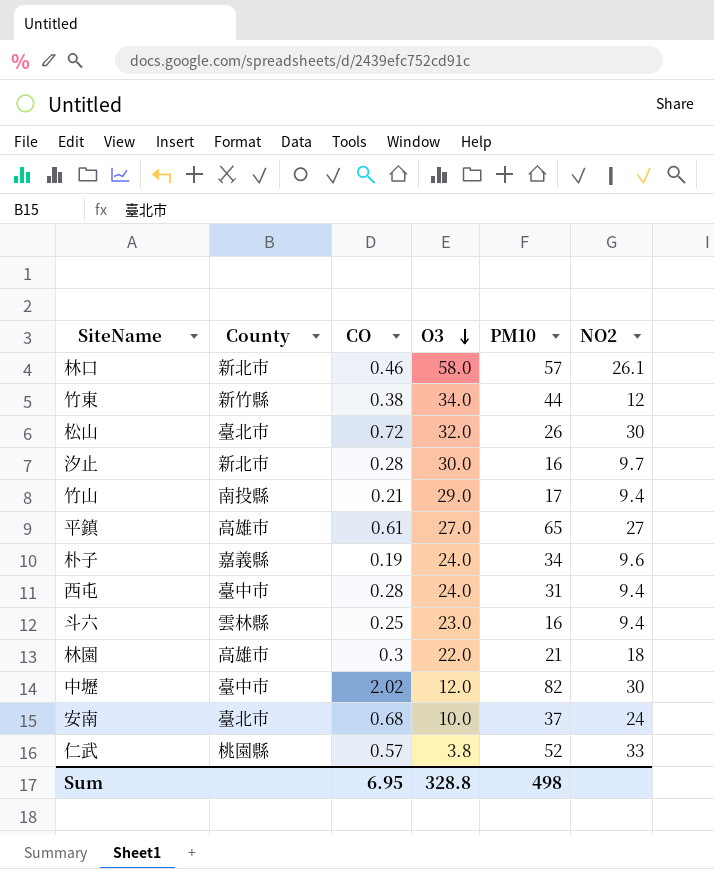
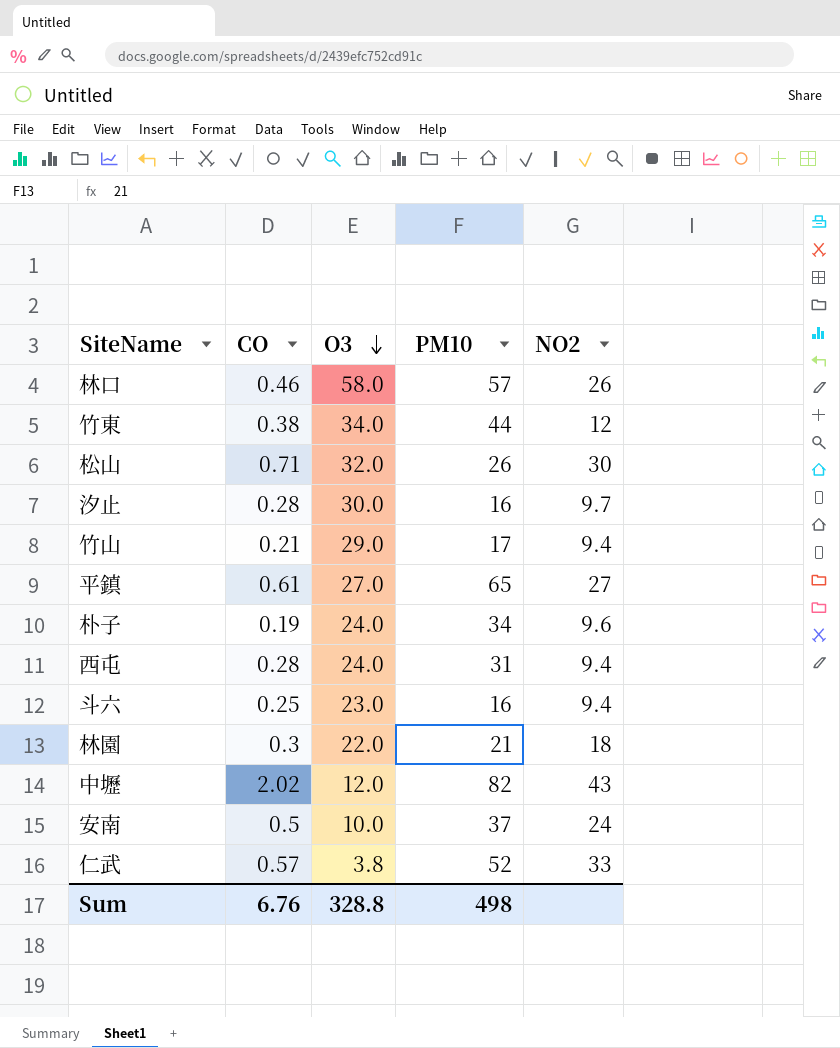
column County | position: 2 -> none
林口 | NO2: 26.1 -> 26
松山 | CO: 0.72 -> 0.71
中壢 | NO2: 30 -> 43
安南 | CO: 0.68 -> 0.5
Sum | CO: 6.95 -> 6.76

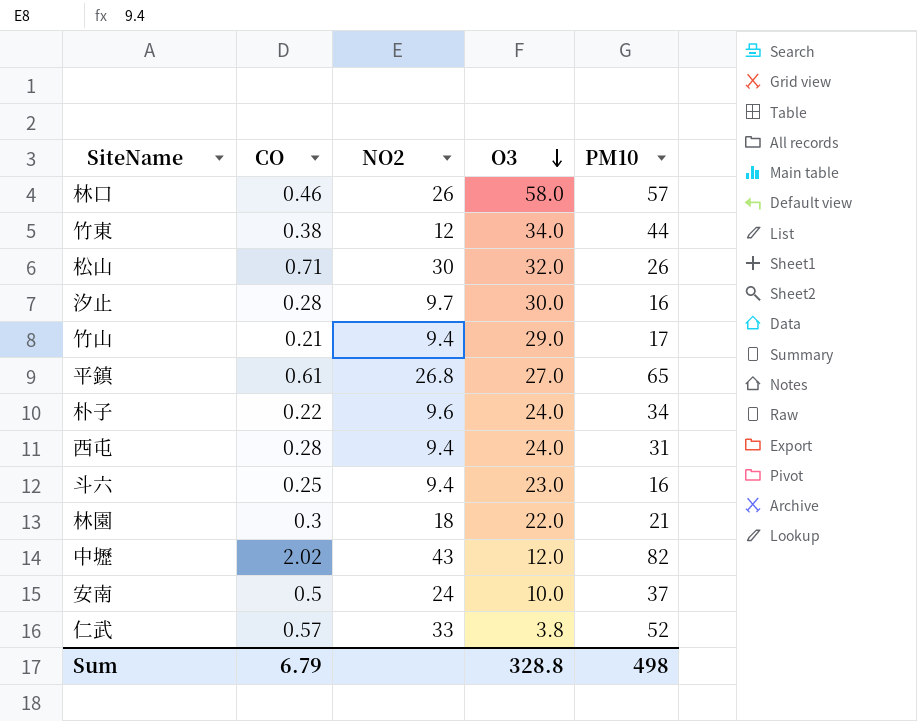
column NO2 | position: 5 -> 3
平鎮 | NO2: 27 -> 26.8
朴子 | CO: 0.19 -> 0.22
Sum | CO: 6.76 -> 6.79

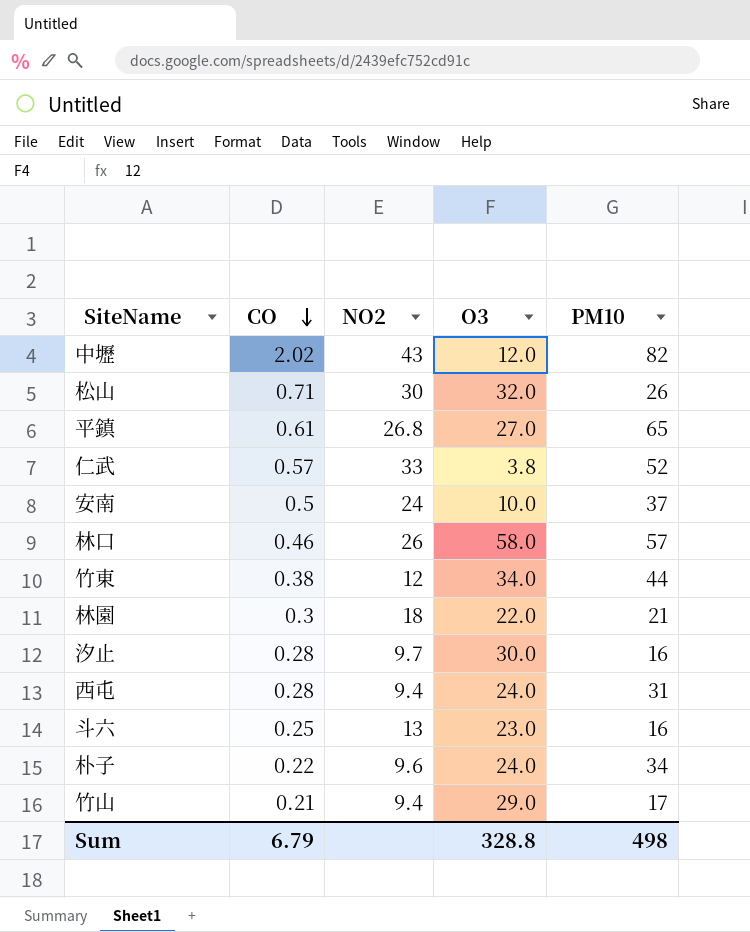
row order: O3 descending -> CO descending
斗六 | NO2: 9.4 -> 13

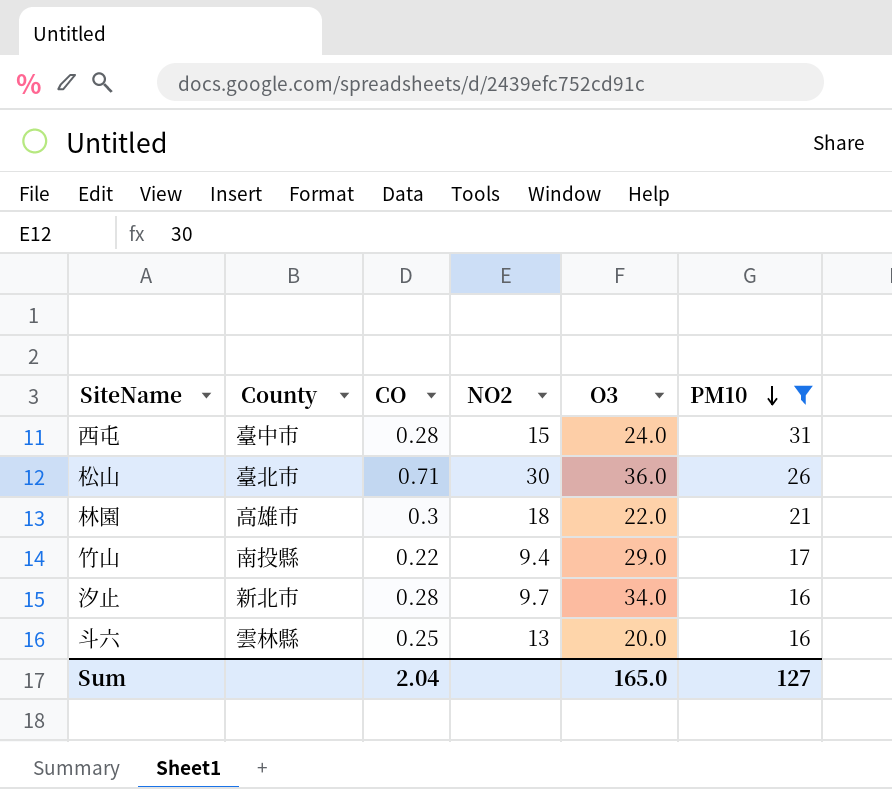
filter: none -> PM10 <= 31
row order: CO descending -> PM10 descending
column County | position: none -> 2
西屯 | NO2: 9.4 -> 15
松山 | O3: 32.0 -> 36.0
竹山 | CO: 0.21 -> 0.22
汐止 | O3: 30.0 -> 34.0
斗六 | O3: 23.0 -> 20.0
Sum | CO: 6.79 -> 2.04
Sum | O3: 328.8 -> 165.0
Sum | PM10: 498 -> 127

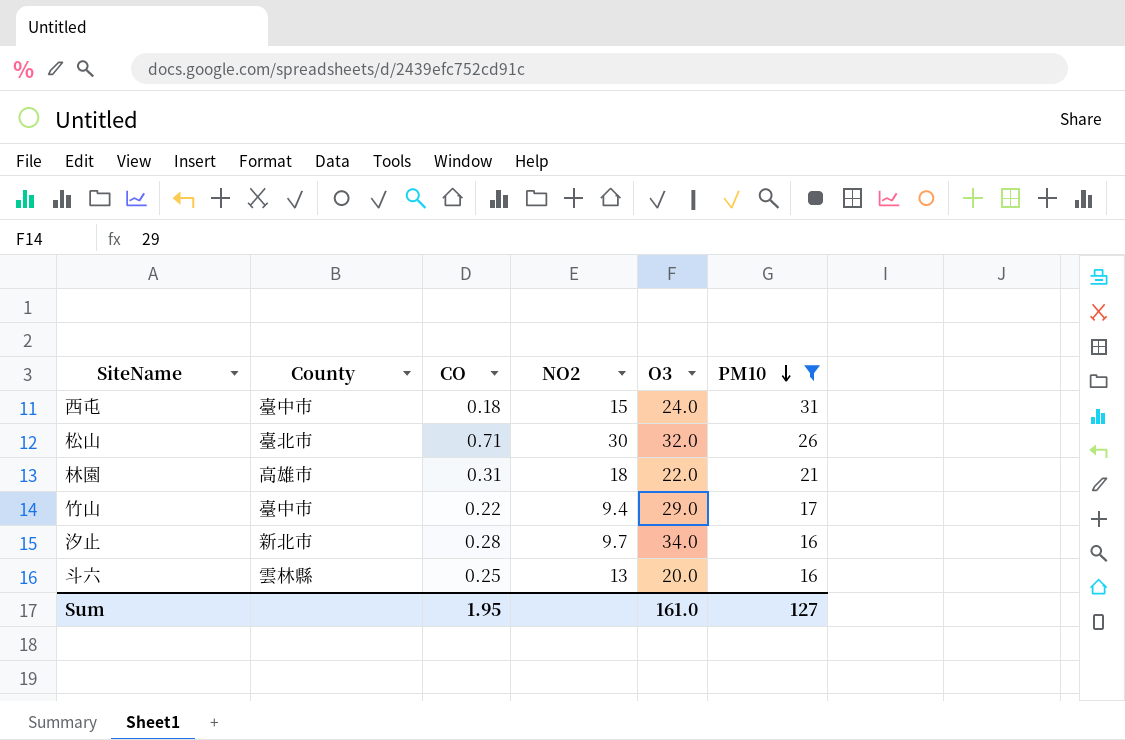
西屯 | CO: 0.28 -> 0.18
松山 | O3: 36.0 -> 32.0
林園 | CO: 0.3 -> 0.31
竹山 | County: 南投縣 -> 臺中市
Sum | CO: 2.04 -> 1.95
Sum | O3: 165.0 -> 161.0

